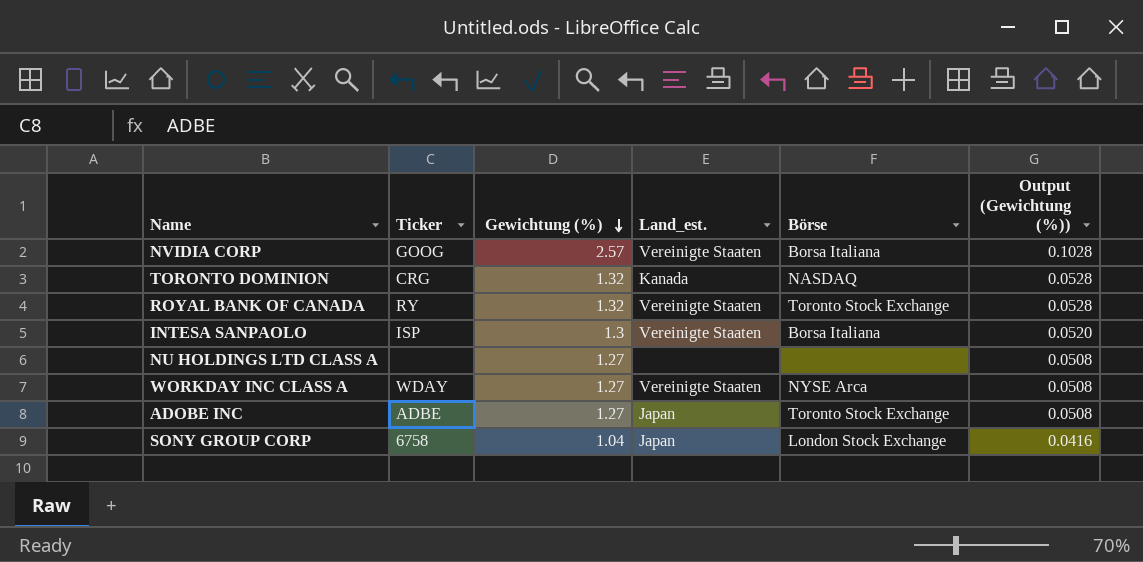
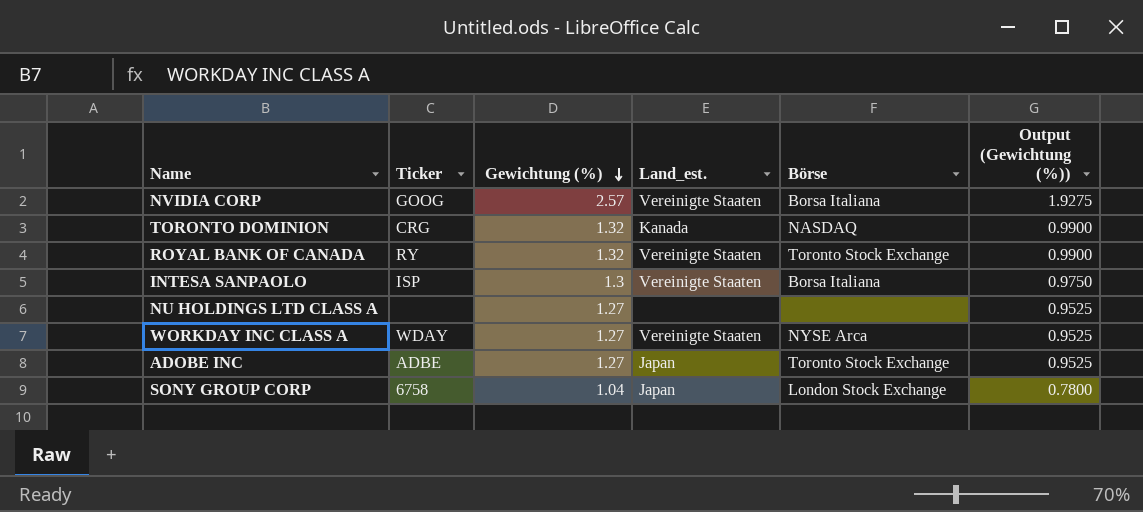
column Output (Gewichtung (%)) | formula: [Gewichtung (%)] * 0.04 -> [Gewichtung (%)] * 0.75

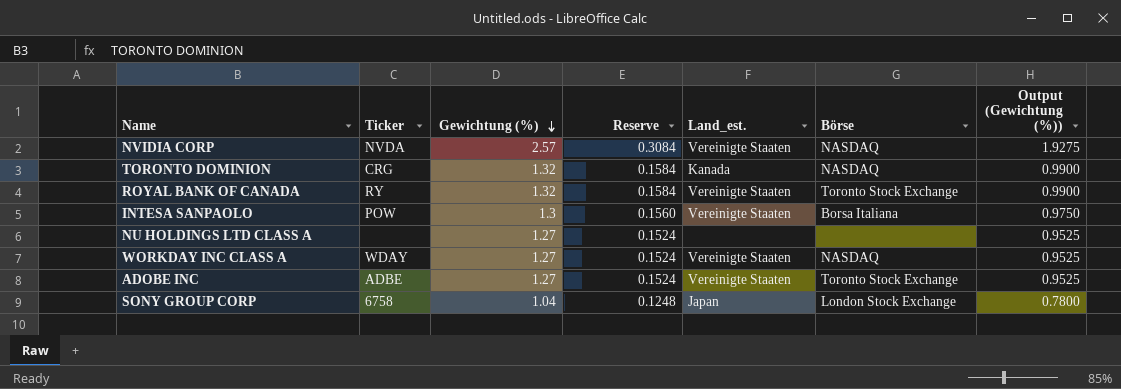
column Reserve | formula: none -> [Gewichtung (%)] * 0.12
NVIDIA CORP | Ticker: GOOG -> NVDA
NVIDIA CORP | Börse: Borsa Italiana -> NASDAQ
INTESA SANPAOLO | Ticker: ISP -> POW
WORKDAY INC CLASS A | Börse: NYSE Arca -> NASDAQ
ADOBE INC | Land_est.: Japan -> Vereinigte Staaten

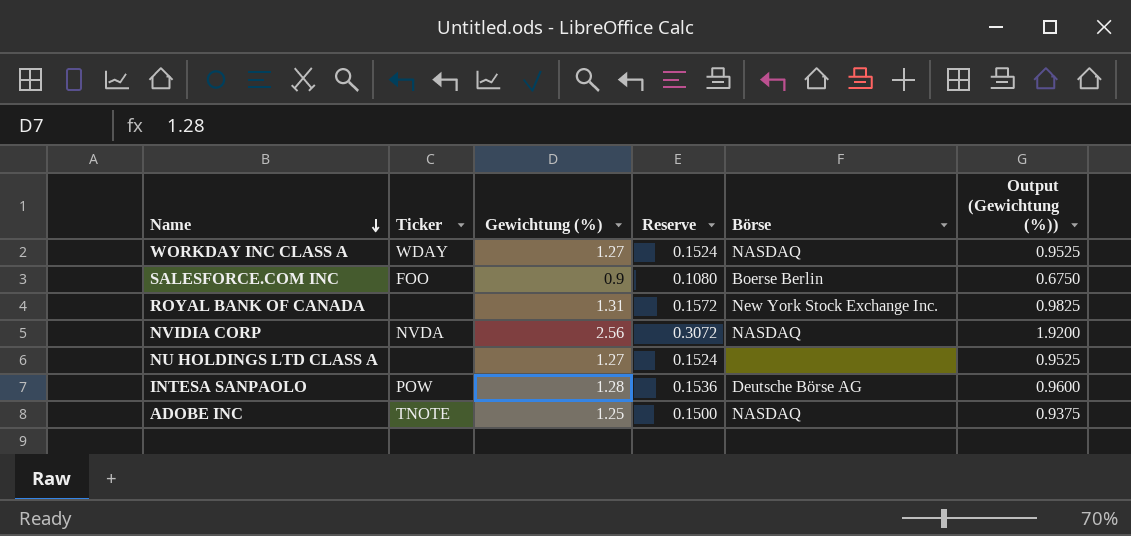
row order: Gewichtung (%) descending -> Name descending
column Land_est. | position: 5 -> none
row TORONTO DOMINION: CRG | 1.32 | 0.1584 | Kanada | NASDAQ | 0.9900 -> none
row SONY GROUP CORP: 6758 | 1.04 | 0.1248 | Japan | London Stock Exchange | 0.7800 -> none
row SALESFORCE.COM INC: none -> FOO | 0.9 | 0.1080 | Boerse Berlin | 0.6750
ROYAL BANK OF CANADA | Ticker: RY -> none
ROYAL BANK OF CANADA | Gewichtung (%): 1.32 -> 1.31
ROYAL BANK OF CANADA | Reserve: 0.1584 -> 0.1572
ROYAL BANK OF CANADA | Börse: Toronto Stock Exchange -> New York Stock Exchange Inc.
ROYAL BANK OF CANADA | Output (Gewichtung (%)): 0.9900 -> 0.9825
NVIDIA CORP | Gewichtung (%): 2.57 -> 2.56
NVIDIA CORP | Reserve: 0.3084 -> 0.3072
NVIDIA CORP | Output (Gewichtung (%)): 1.9275 -> 1.9200
INTESA SANPAOLO | Gewichtung (%): 1.3 -> 1.28
INTESA SANPAOLO | Reserve: 0.1560 -> 0.1536
INTESA SANPAOLO | Börse: Borsa Italiana -> Deutsche Börse AG
INTESA SANPAOLO | Output (Gewichtung (%)): 0.9750 -> 0.9600
ADOBE INC | Ticker: ADBE -> TNOTE
ADOBE INC | Gewichtung (%): 1.27 -> 1.25
ADOBE INC | Reserve: 0.1524 -> 0.1500
ADOBE INC | Börse: Toronto Stock Exchange -> NASDAQ
ADOBE INC | Output (Gewichtung (%)): 0.9525 -> 0.9375

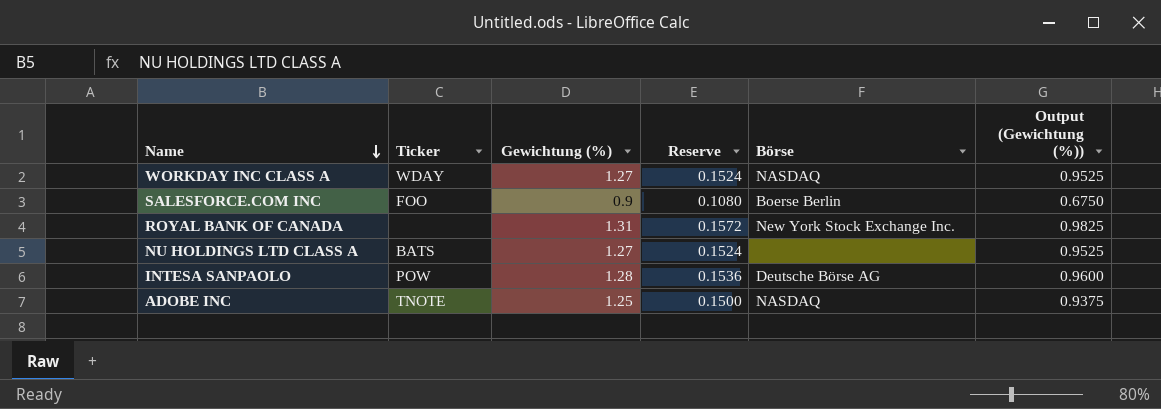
row NVIDIA CORP: NVDA | 2.56 | 0.3072 | NASDAQ | 1.9200 -> none
NU HOLDINGS LTD CLASS A | Ticker: none -> BATS

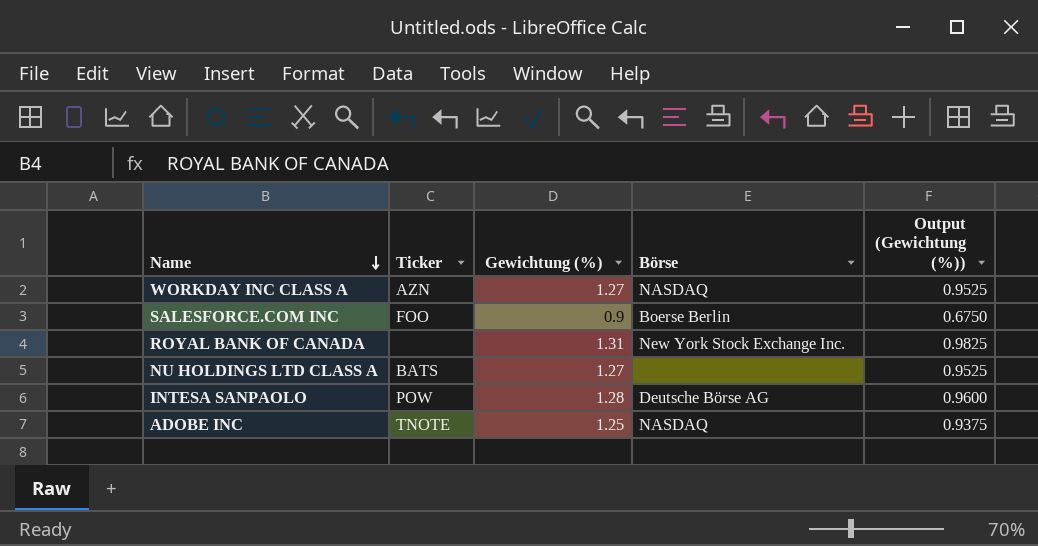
column Reserve | formula: [Gewichtung (%)] * 0.12 -> none
WORKDAY INC CLASS A | Ticker: WDAY -> AZN

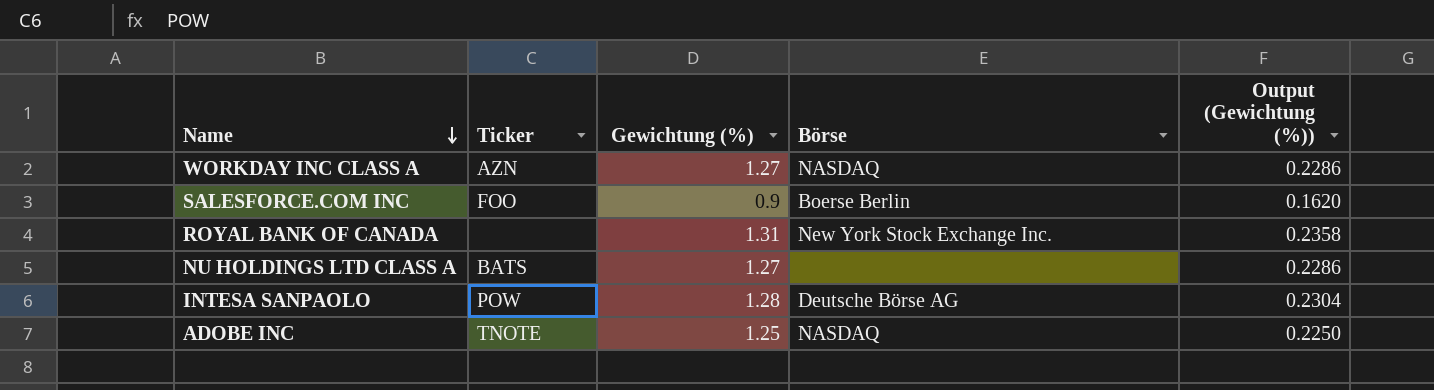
column Output (Gewichtung (%)) | formula: [Gewichtung (%)] * 0.75 -> [Gewichtung (%)] * 0.18

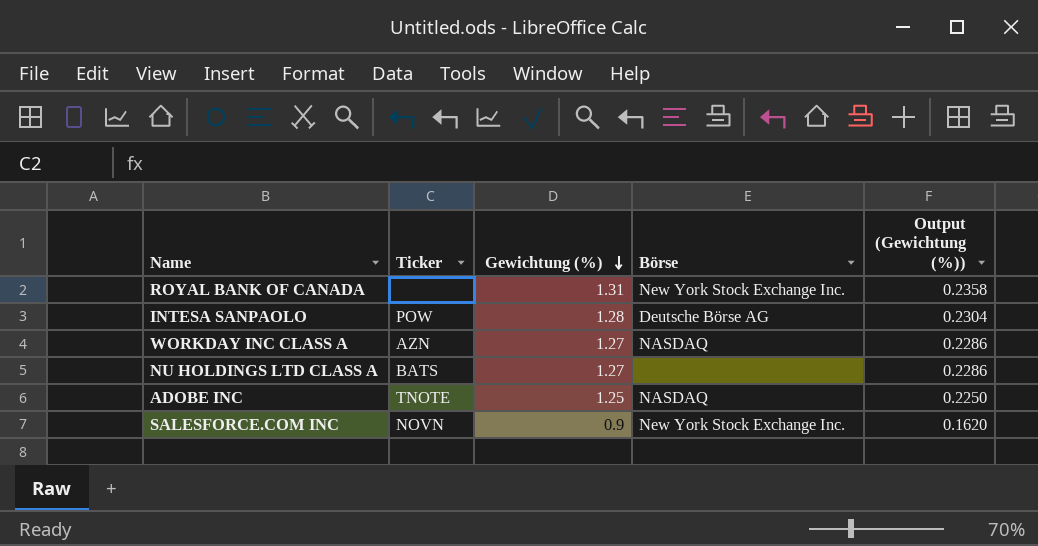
row order: Name descending -> Gewichtung (%) descending
SALESFORCE.COM INC | Ticker: FOO -> NOVN
SALESFORCE.COM INC | Börse: Boerse Berlin -> New York Stock Exchange Inc.

